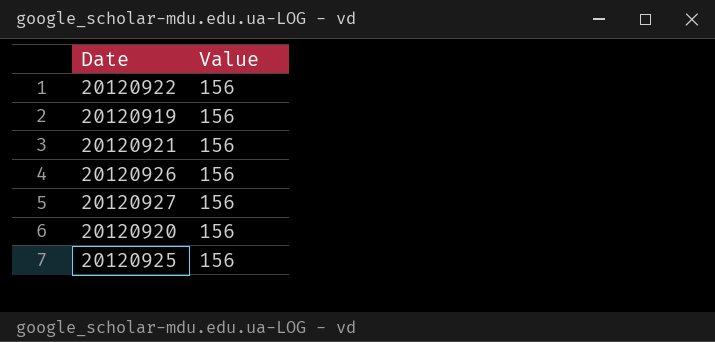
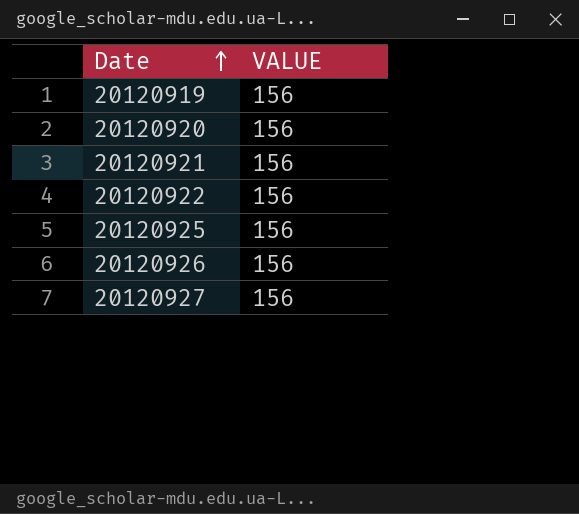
row order: none -> Date ascending
column name: Value -> VALUE

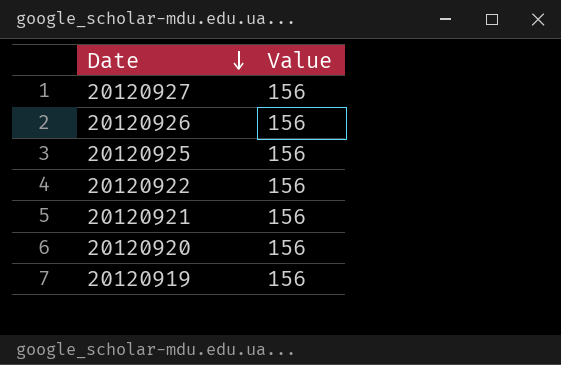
row order: Date ascending -> Date descending
column name: VALUE -> Value

